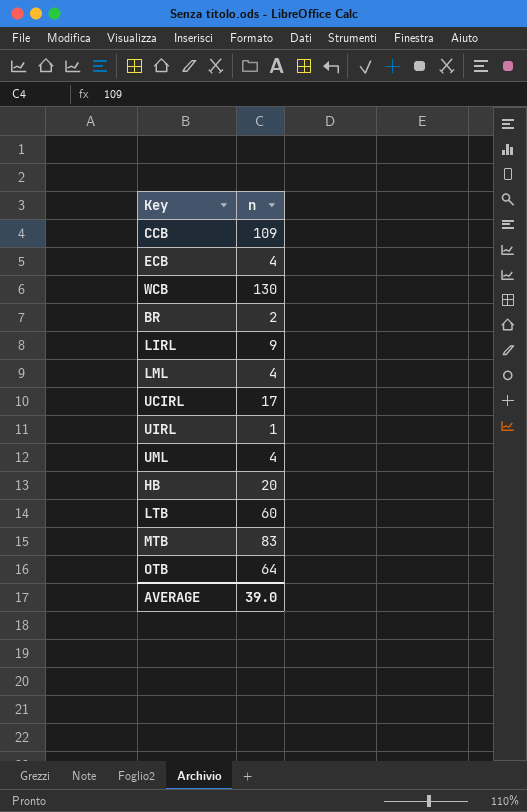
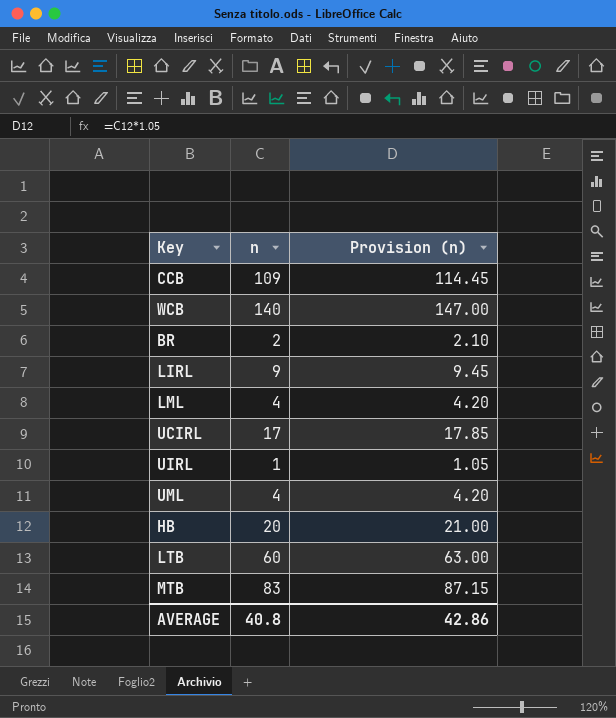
column Provision (n) | formula: none -> [n] * 1.05
row ECB: 4 -> none
row OTB: 64 -> none
WCB | n: 130 -> 140
AVERAGE | n: 39.0 -> 40.8

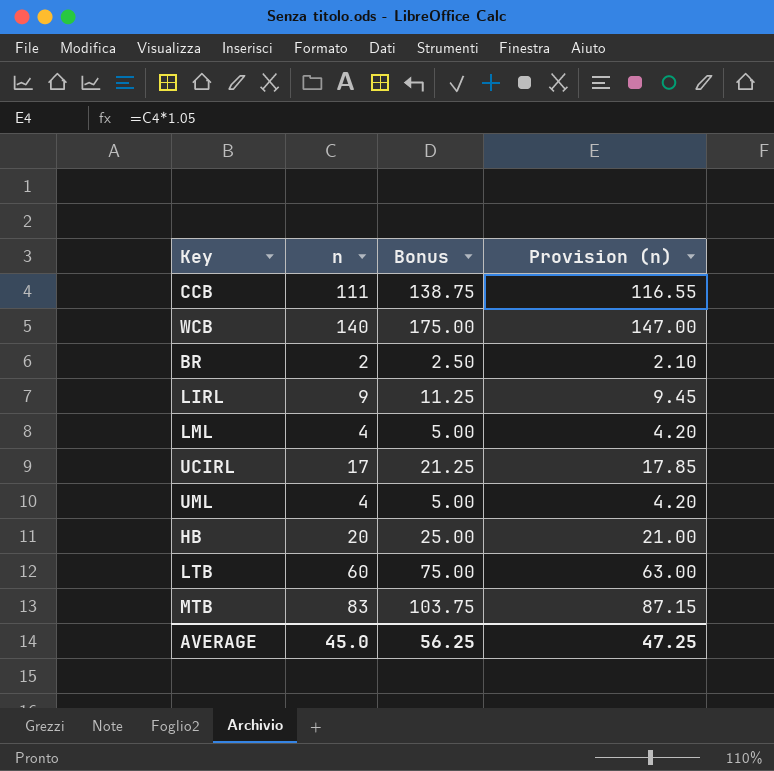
column Bonus | formula: none -> [n] * 1.25
row UIRL: 1 | 1.05 -> none
CCB | n: 109 -> 111
CCB | Provision (n): 114.45 -> 116.55
AVERAGE | n: 40.8 -> 45.0
AVERAGE | Provision (n): 42.86 -> 47.25

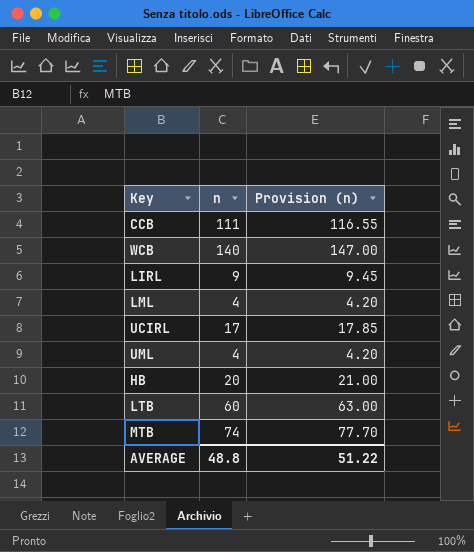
column Bonus | formula: [n] * 1.25 -> none
row BR: 2 | 2.50 | 2.10 -> none
MTB | n: 83 -> 74
MTB | Provision (n): 87.15 -> 77.70
AVERAGE | n: 45.0 -> 48.8
AVERAGE | Provision (n): 47.25 -> 51.22

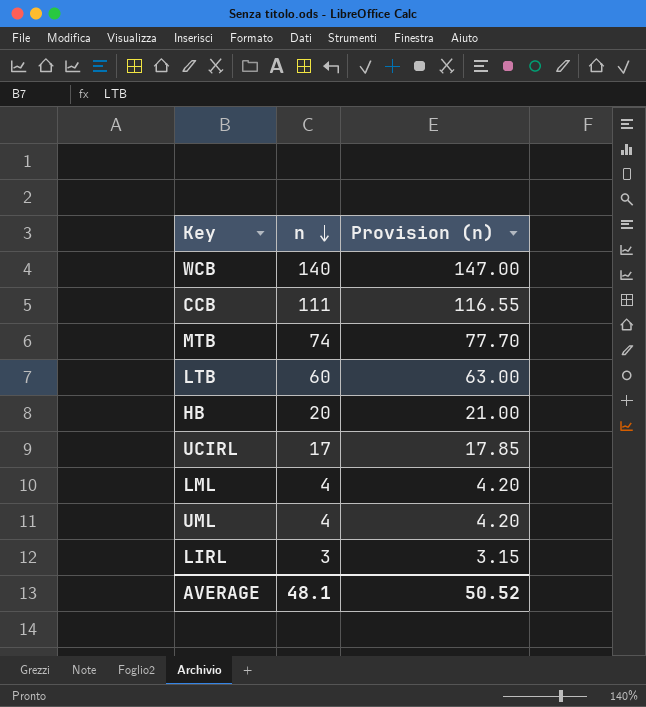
row order: none -> n descending
LIRL | n: 9 -> 3
LIRL | Provision (n): 9.45 -> 3.15
AVERAGE | n: 48.8 -> 48.1
AVERAGE | Provision (n): 51.22 -> 50.52

